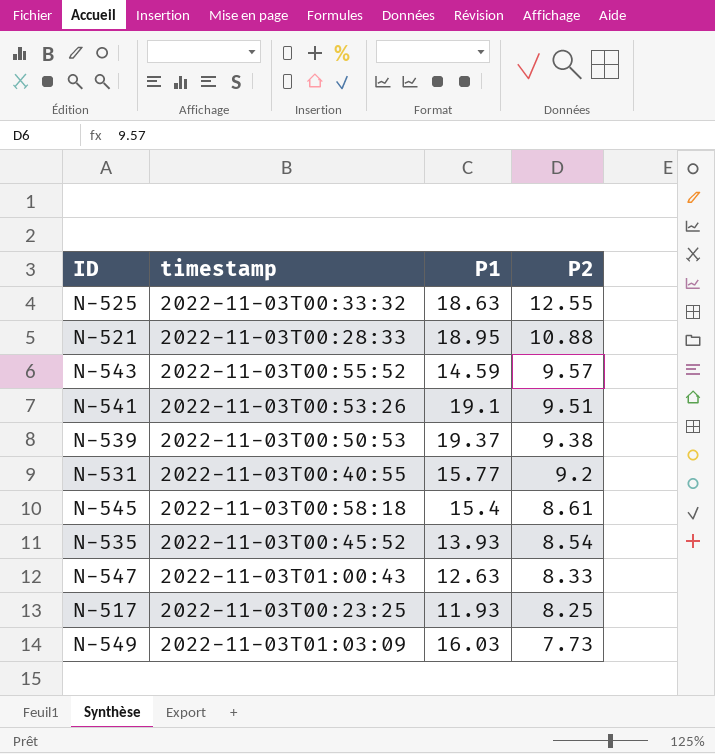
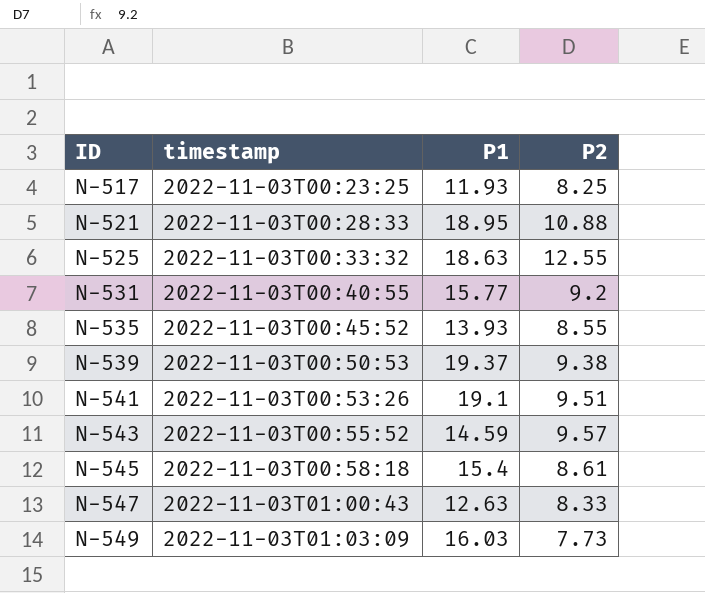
row order: P2 descending -> ID ascending
N-535 | P2: 8.54 -> 8.55

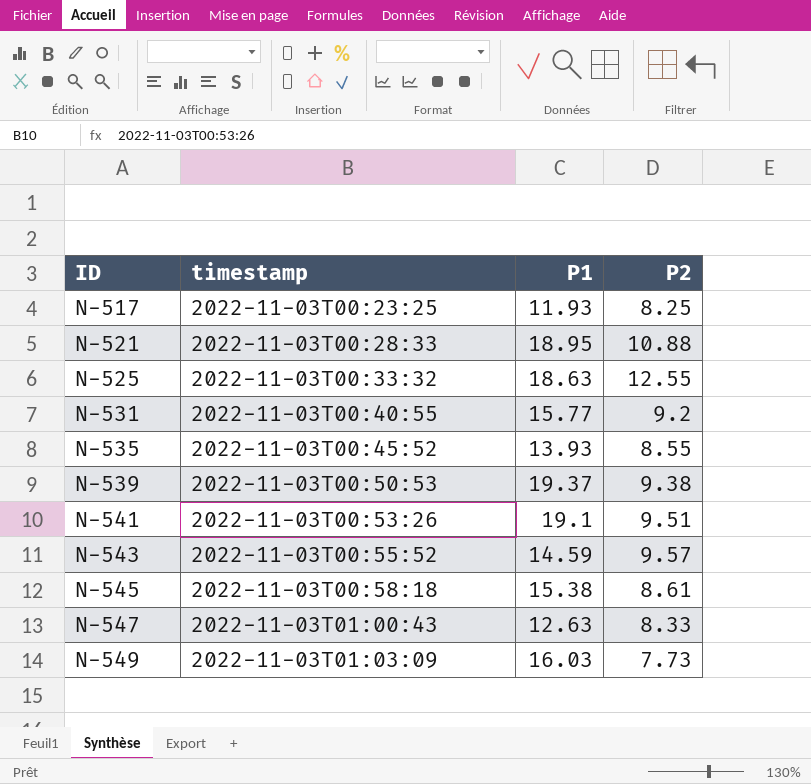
N-545 | P1: 15.4 -> 15.38

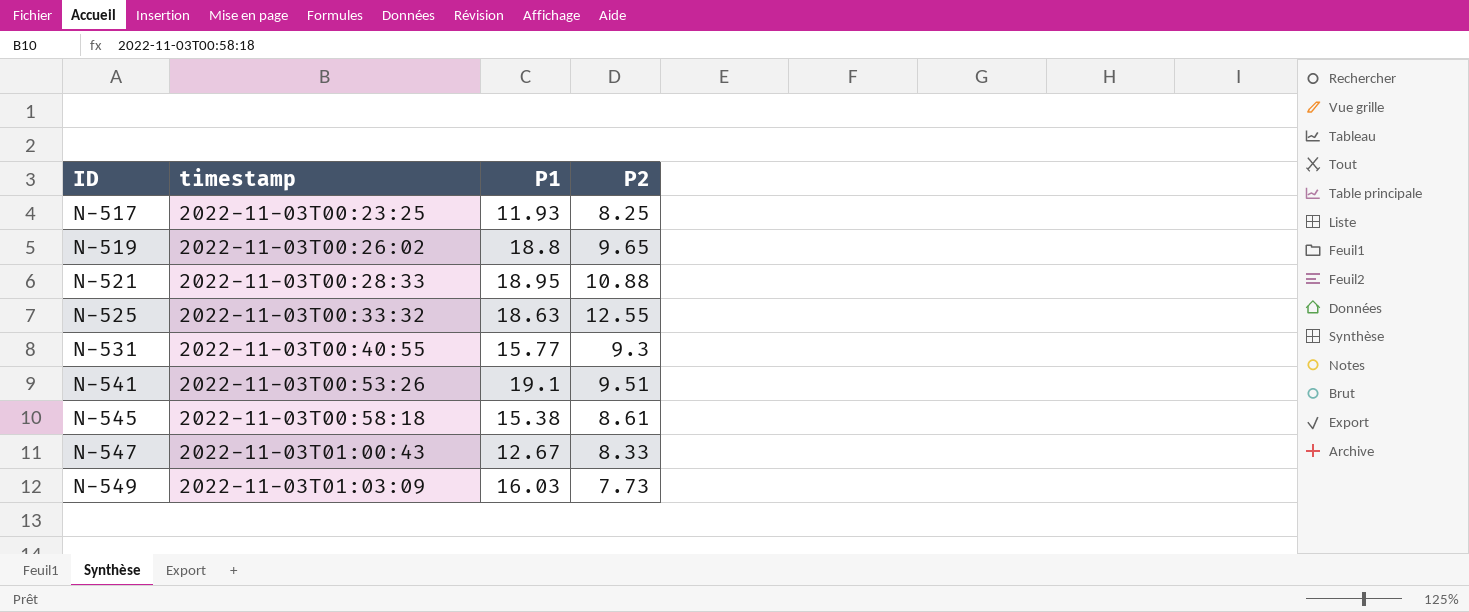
row N-535: 2022-11-03T00:45:52 | 13.93 | 8.55 -> none
row N-539: 2022-11-03T00:50:53 | 19.37 | 9.38 -> none
row N-543: 2022-11-03T00:55:52 | 14.59 | 9.57 -> none
row N-519: none -> 2022-11-03T00:26:02 | 18.8 | 9.65
N-531 | P2: 9.2 -> 9.3
N-547 | P1: 12.63 -> 12.67

